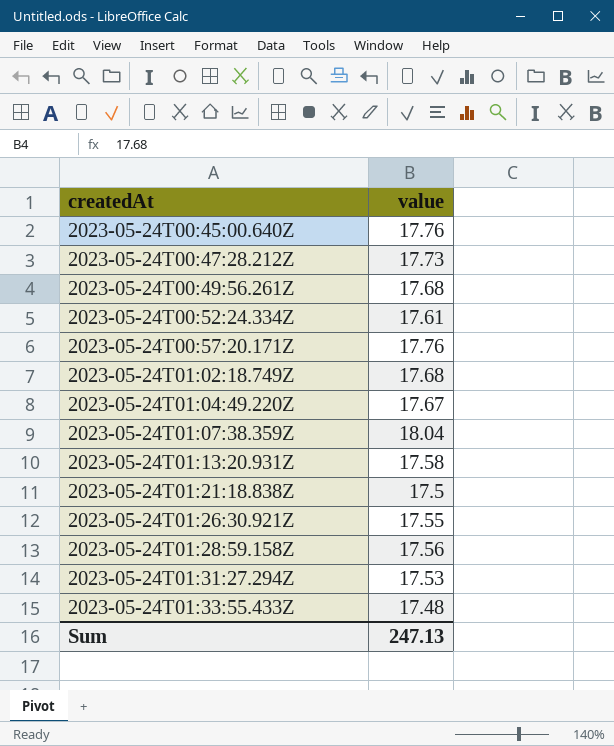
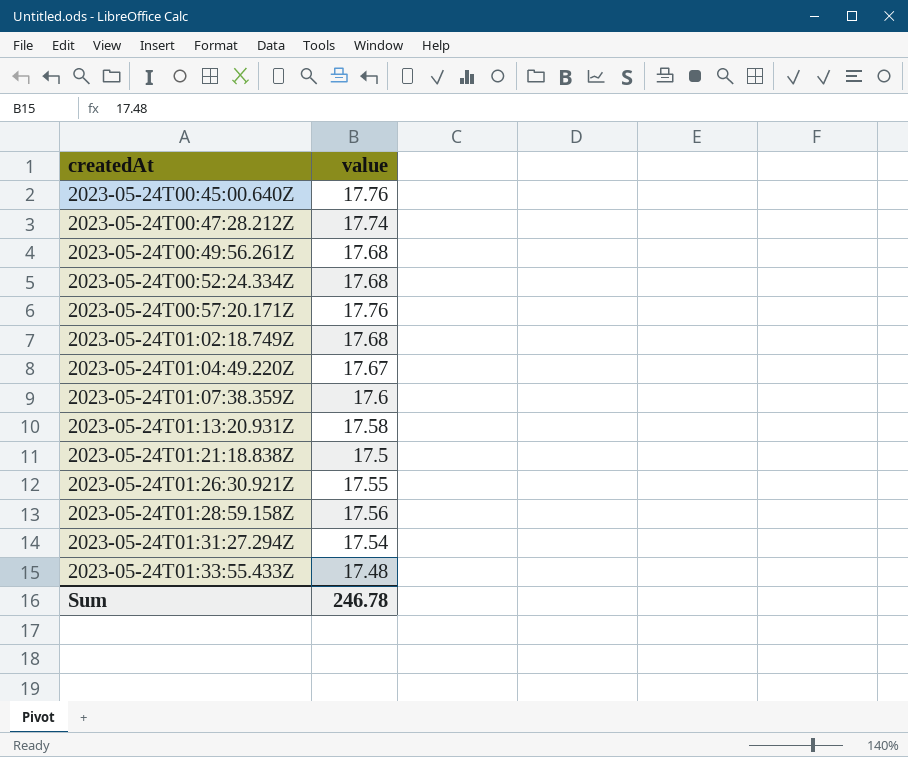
2023-05-24T00:47:28.212Z | value: 17.73 -> 17.74
2023-05-24T00:52:24.334Z | value: 17.61 -> 17.68
2023-05-24T01:07:38.359Z | value: 18.04 -> 17.6
2023-05-24T01:31:27.294Z | value: 17.53 -> 17.54
Sum | value: 247.13 -> 246.78

